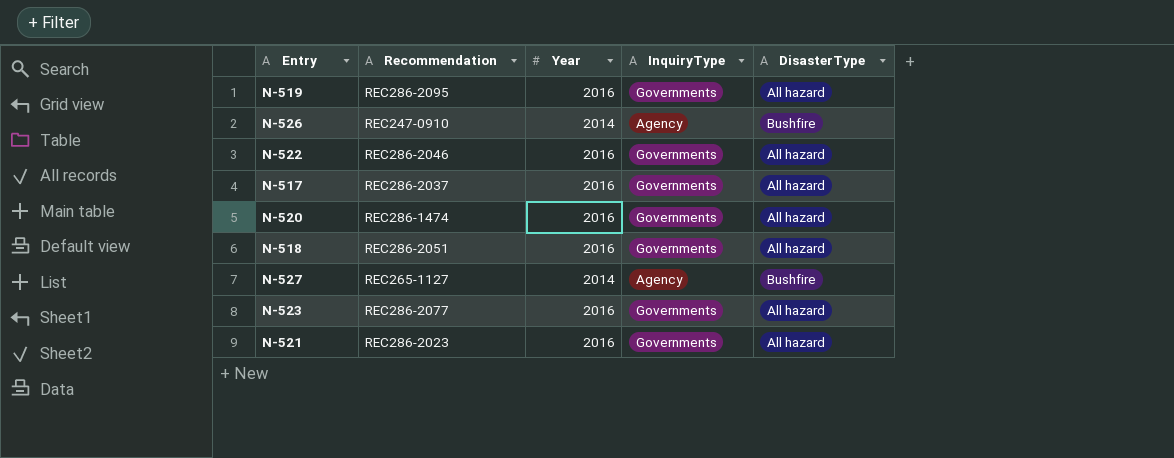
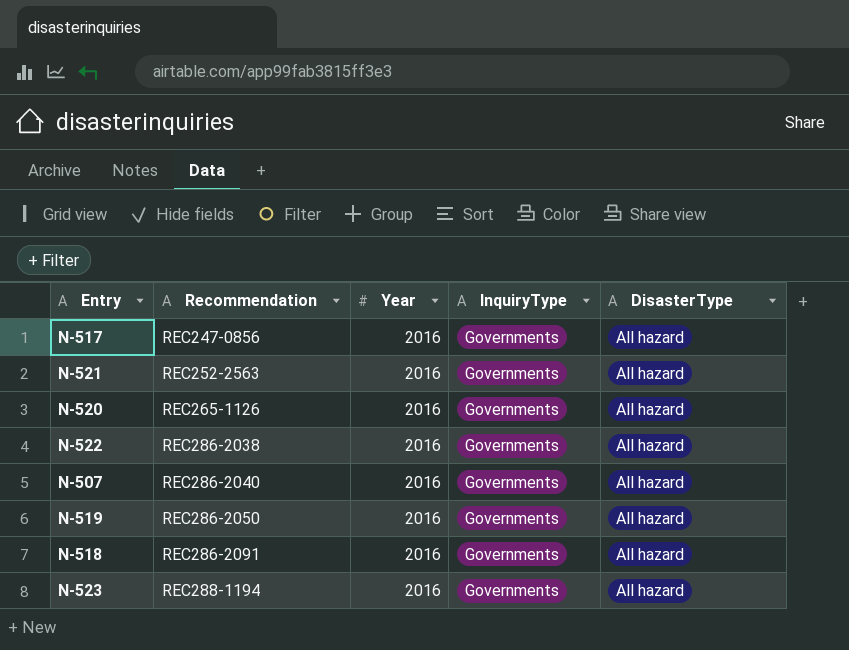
row order: none -> Recommendation ascending
row N-526: REC247-0910 | 2014 | Agency | Bushfire -> none
row N-527: REC265-1127 | 2014 | Agency | Bushfire -> none
N-517 | Recommendation: REC286-2037 -> REC247-0856
N-521 | Recommendation: REC286-2023 -> REC252-2563
N-520 | Recommendation: REC286-1474 -> REC265-1126
N-522 | Recommendation: REC286-2046 -> REC286-2038
row N-507: none -> REC286-2040 | 2016 | Governments | All hazard
N-519 | Recommendation: REC286-2095 -> REC286-2050
N-518 | Recommendation: REC286-2051 -> REC286-2091
N-523 | Recommendation: REC286-2077 -> REC288-1194

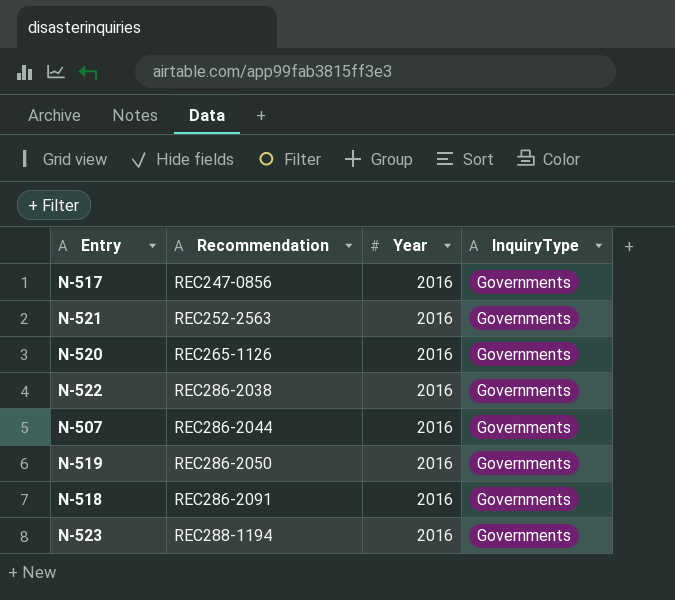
column DisasterType | position: 5 -> none
N-507 | Recommendation: REC286-2040 -> REC286-2044

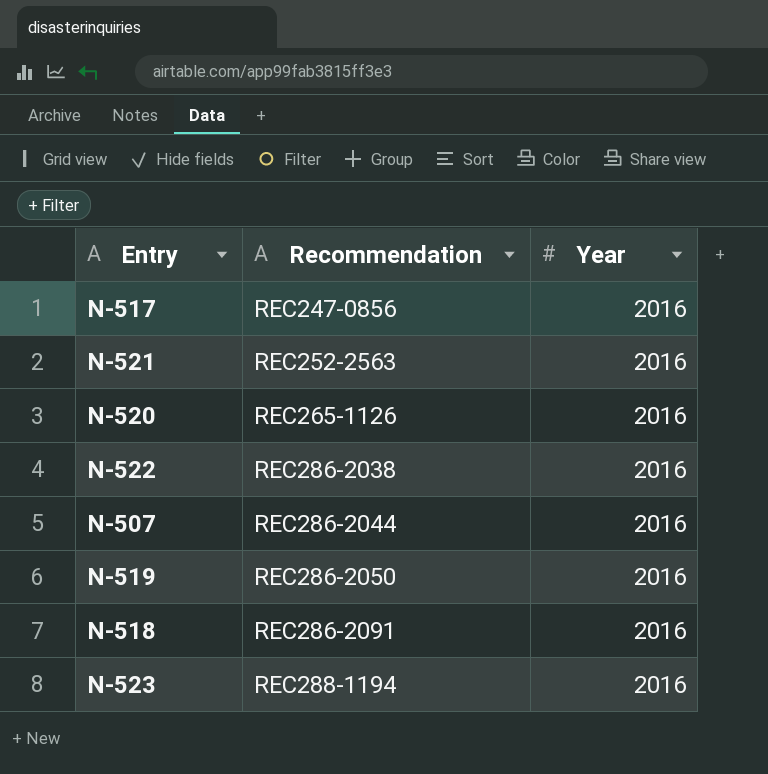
column InquiryType | position: 4 -> none

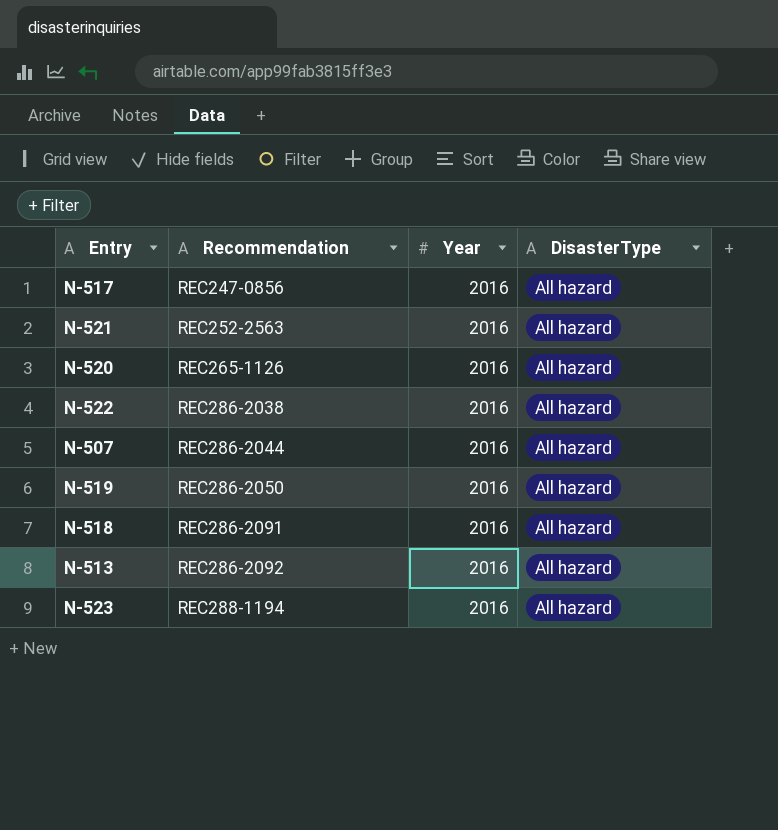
column DisasterType | position: none -> 4
row N-513: none -> REC286-2092 | 2016 | All hazard

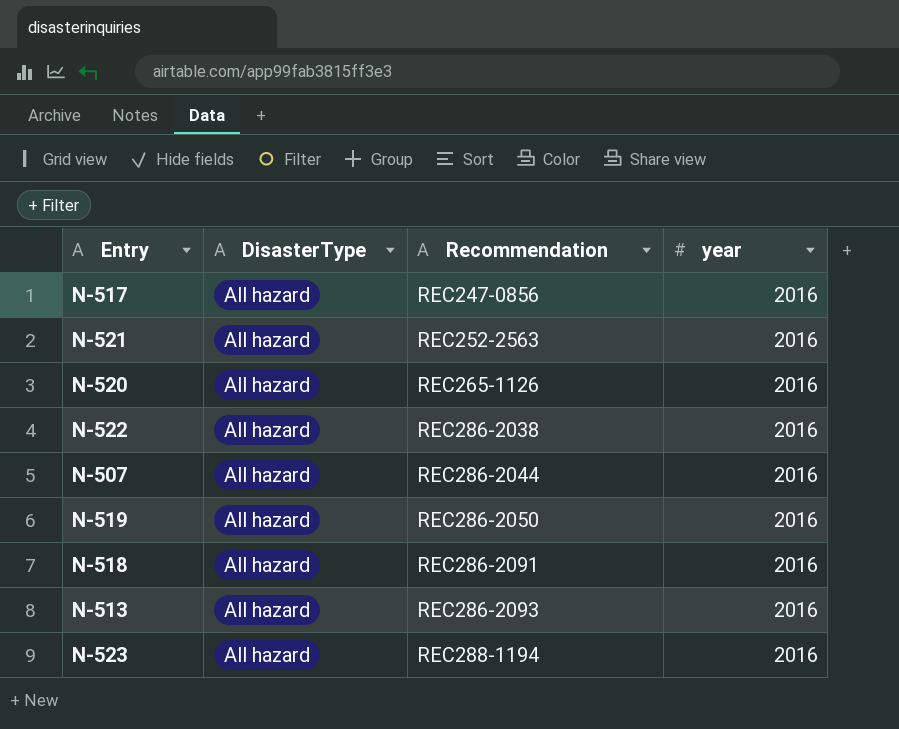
column DisasterType | position: 4 -> 2
column name: Year -> year
N-513 | Recommendation: REC286-2092 -> REC286-2093

